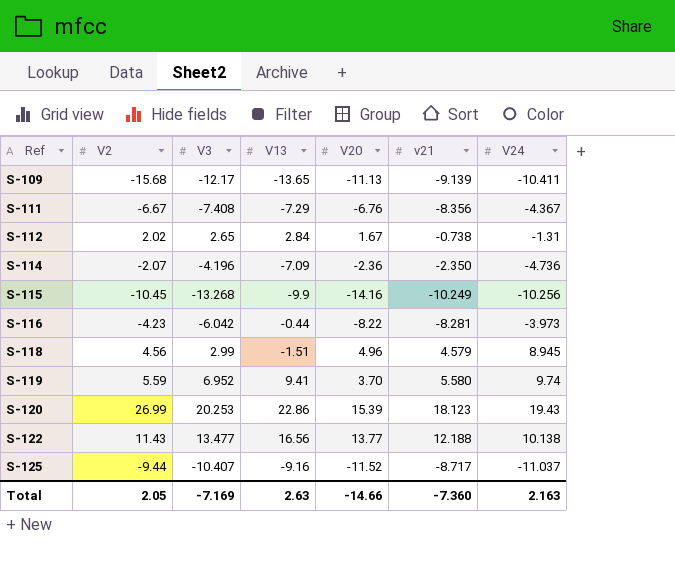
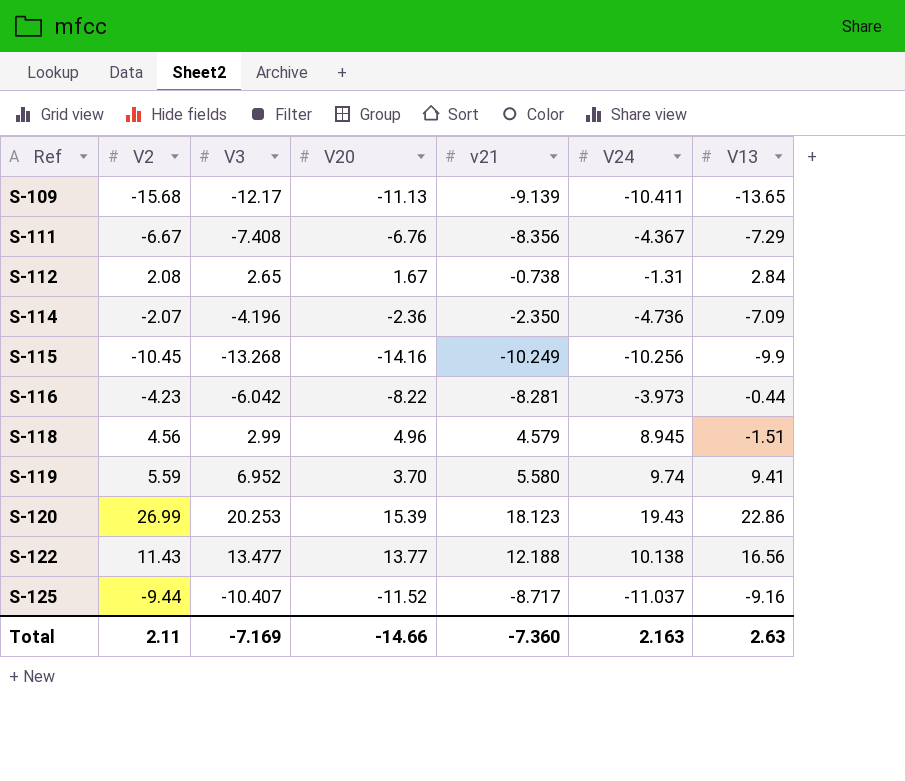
column V13 | position: 4 -> 7
S-112 | V2: 2.02 -> 2.08
Total | V2: 2.05 -> 2.11

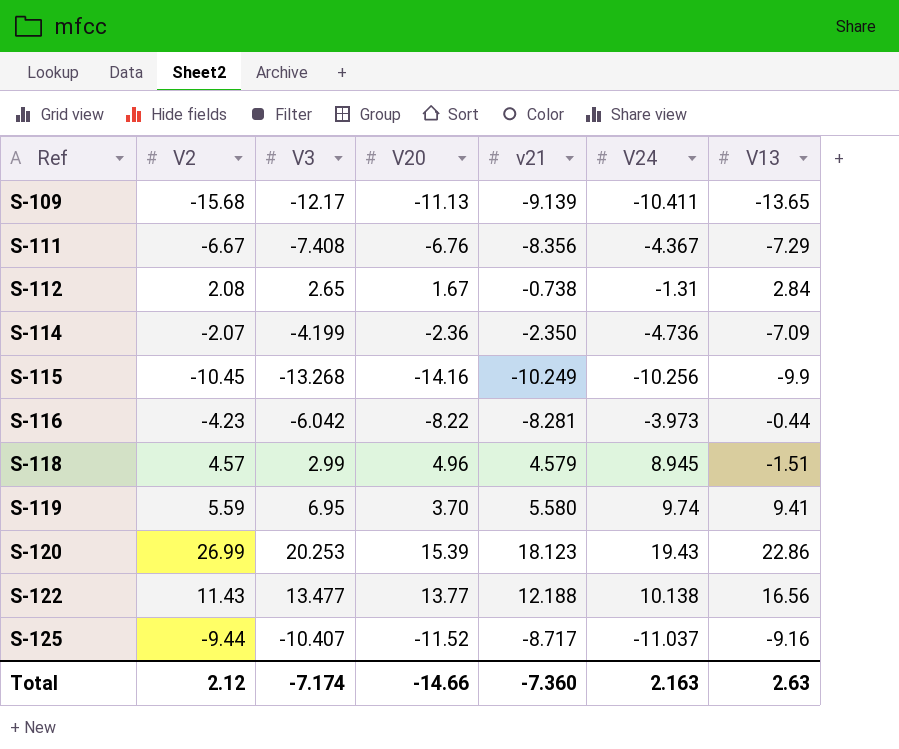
S-114 | V3: -4.196 -> -4.199
S-118 | V2: 4.56 -> 4.57
S-119 | V3: 6.952 -> 6.95
Total | V2: 2.11 -> 2.12
Total | V3: -7.169 -> -7.174

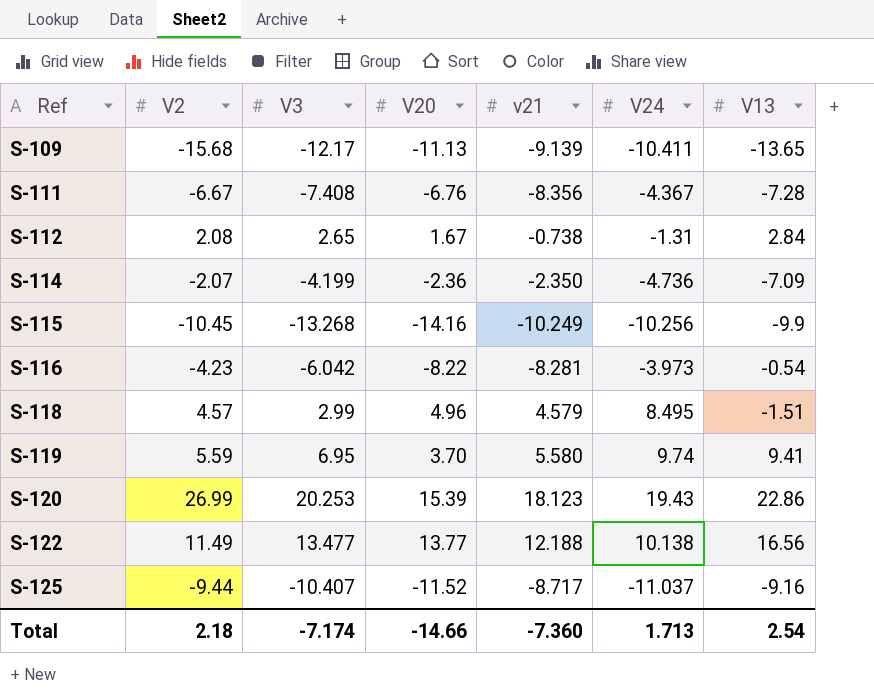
S-111 | V13: -7.29 -> -7.28
S-116 | V13: -0.44 -> -0.54
S-118 | V24: 8.945 -> 8.495
S-122 | V2: 11.43 -> 11.49
Total | V2: 2.12 -> 2.18
Total | V24: 2.163 -> 1.713
Total | V13: 2.63 -> 2.54

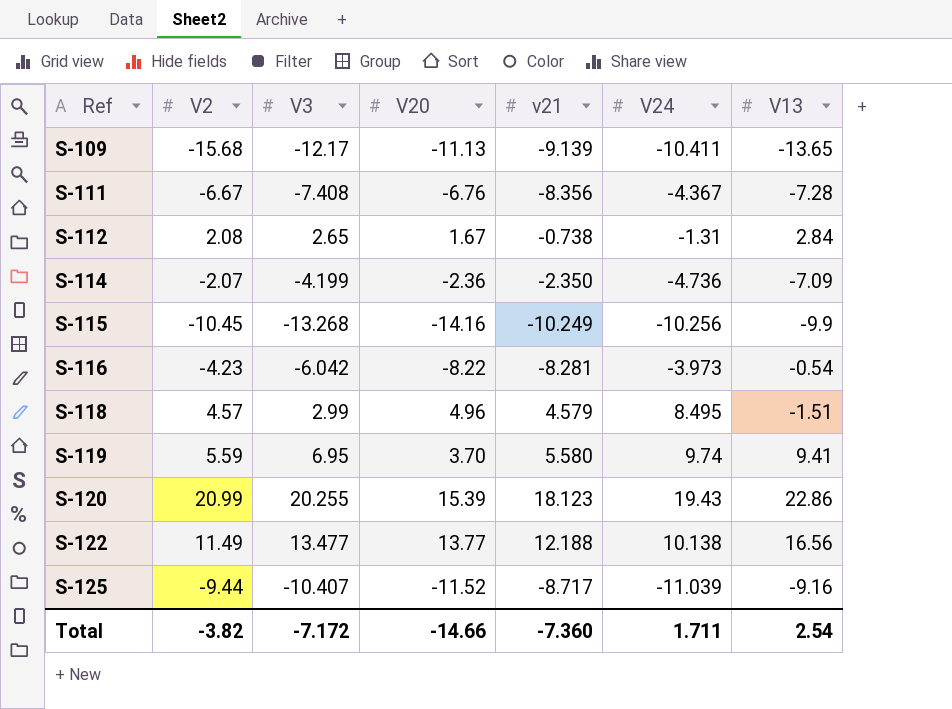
S-120 | V2: 26.99 -> 20.99
S-120 | V3: 20.253 -> 20.255
S-125 | V24: -11.037 -> -11.039
Total | V2: 2.18 -> -3.82
Total | V3: -7.174 -> -7.172
Total | V24: 1.713 -> 1.711

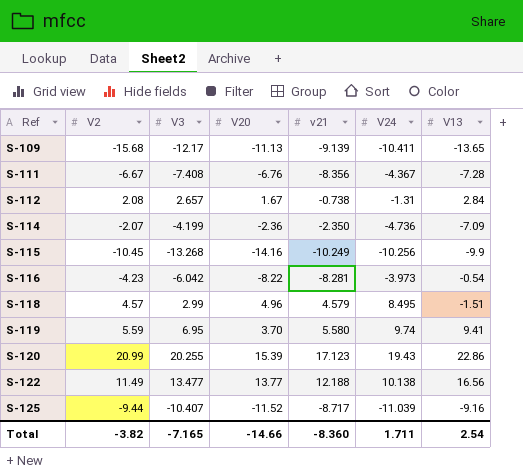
S-112 | V3: 2.65 -> 2.657
S-120 | v21: 18.123 -> 17.123
Total | V3: -7.172 -> -7.165
Total | v21: -7.360 -> -8.360

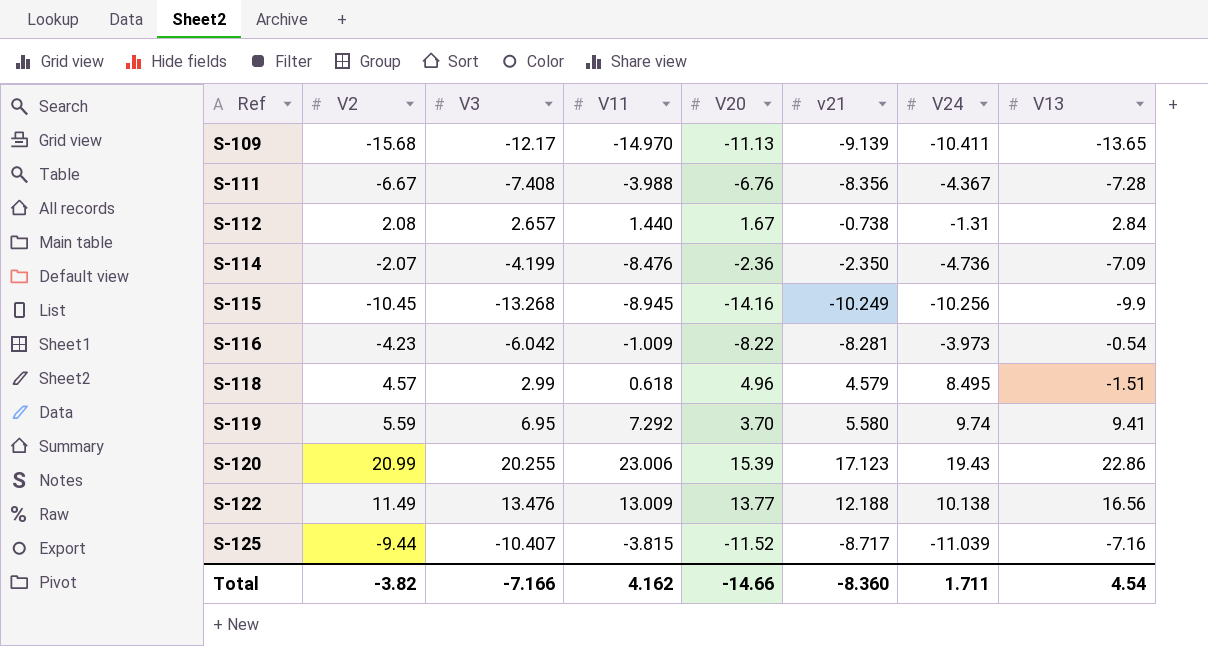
column V11 | position: none -> 4
S-122 | V3: 13.477 -> 13.476
S-125 | V13: -9.16 -> -7.16
Total | V3: -7.165 -> -7.166
Total | V13: 2.54 -> 4.54

